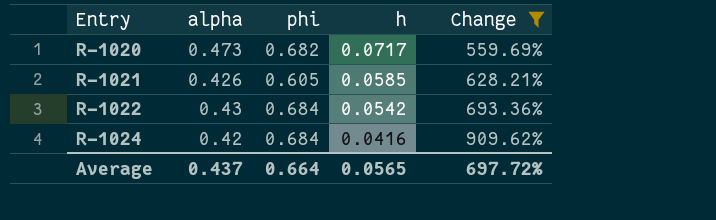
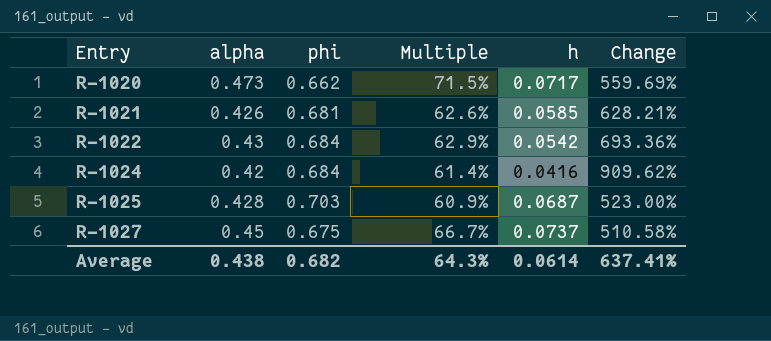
filter: Change >= 559.69% -> none
column Multiple | formula: none -> [alpha] / [phi]
R-1020 | phi: 0.682 -> 0.662
R-1021 | phi: 0.605 -> 0.681
Average | alpha: 0.437 -> 0.438
Average | phi: 0.664 -> 0.682
Average | h: 0.0565 -> 0.0614
Average | Change: 697.72% -> 637.41%

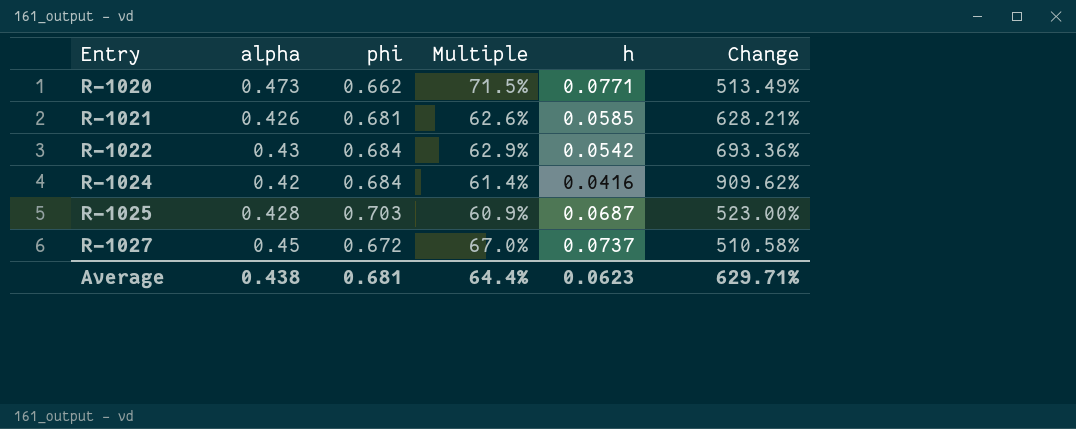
R-1020 | h: 0.0717 -> 0.0771
R-1020 | Change: 559.69% -> 513.49%
R-1027 | phi: 0.675 -> 0.672
R-1027 | Multiple: 66.7% -> 67.0%
Average | phi: 0.682 -> 0.681
Average | Multiple: 64.3% -> 64.4%
Average | h: 0.0614 -> 0.0623
Average | Change: 637.41% -> 629.71%

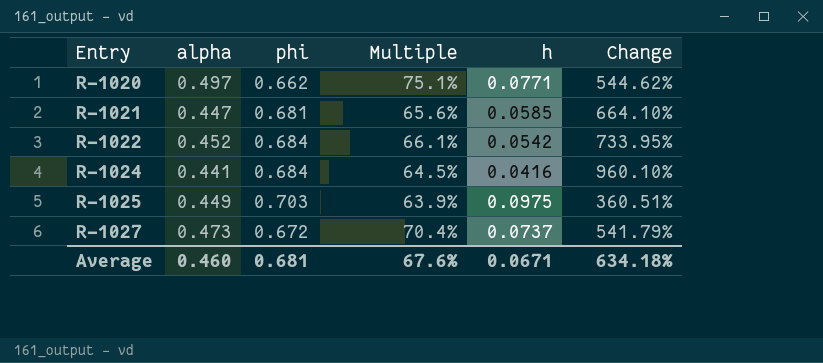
R-1020 | alpha: 0.473 -> 0.497
R-1020 | Multiple: 71.5% -> 75.1%
R-1020 | Change: 513.49% -> 544.62%
R-1021 | alpha: 0.426 -> 0.447
R-1021 | Multiple: 62.6% -> 65.6%
R-1021 | Change: 628.21% -> 664.10%
R-1022 | alpha: 0.43 -> 0.452
R-1022 | Multiple: 62.9% -> 66.1%
R-1022 | Change: 693.36% -> 733.95%
R-1024 | alpha: 0.42 -> 0.441
R-1024 | Multiple: 61.4% -> 64.5%
R-1024 | Change: 909.62% -> 960.10%
R-1025 | alpha: 0.428 -> 0.449
R-1025 | Multiple: 60.9% -> 63.9%
R-1025 | h: 0.0687 -> 0.0975
R-1025 | Change: 523.00% -> 360.51%
R-1027 | alpha: 0.45 -> 0.473
R-1027 | Multiple: 67.0% -> 70.4%
R-1027 | Change: 510.58% -> 541.79%
Average | alpha: 0.438 -> 0.460
Average | Multiple: 64.4% -> 67.6%
Average | h: 0.0623 -> 0.0671
Average | Change: 629.71% -> 634.18%

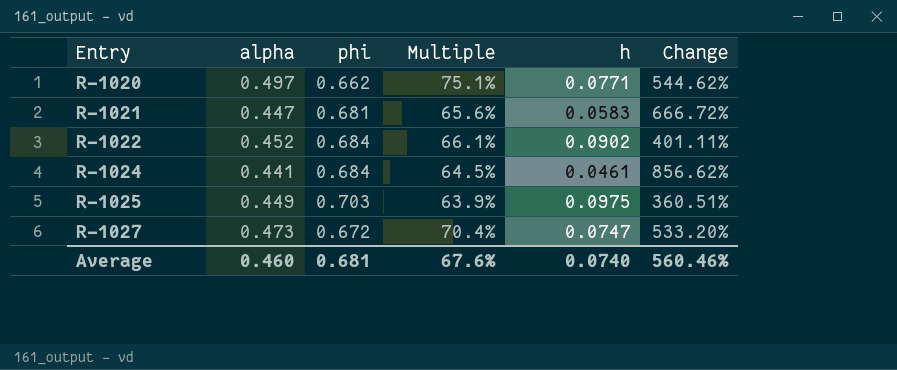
R-1021 | h: 0.0585 -> 0.0583
R-1021 | Change: 664.10% -> 666.72%
R-1022 | h: 0.0542 -> 0.0902
R-1022 | Change: 733.95% -> 401.11%
R-1024 | h: 0.0416 -> 0.0461
R-1024 | Change: 960.10% -> 856.62%
R-1027 | h: 0.0737 -> 0.0747
R-1027 | Change: 541.79% -> 533.20%
Average | h: 0.0671 -> 0.0740
Average | Change: 634.18% -> 560.46%

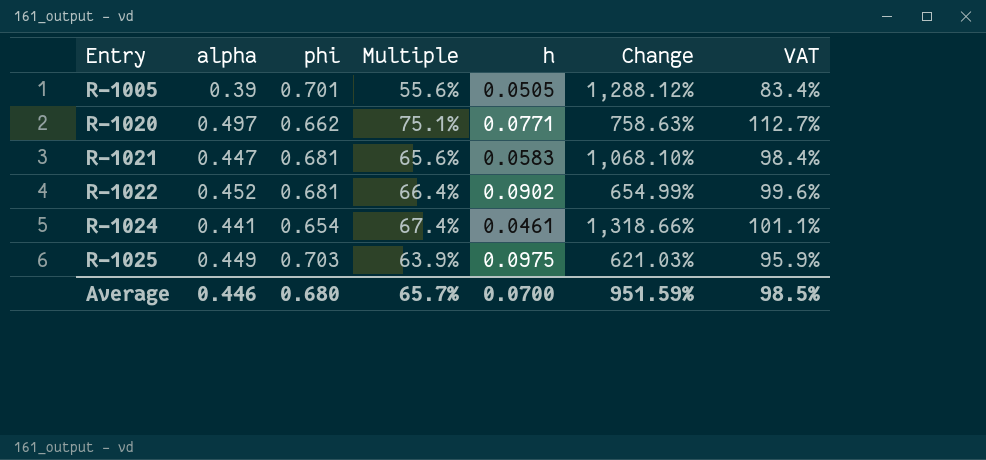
column Change | formula: ([alpha] - [h]) / [h] -> ([phi] - [h]) / [h]
column VAT | formula: none -> [Multiple] * 1.5
row R-1027: 0.473 | 0.672 | 70.4% | 0.0747 | 533.20% -> none
row R-1005: none -> 0.39 | 0.701 | 55.6% | 0.0505 | 1,288.12% | 83.4%
R-1022 | phi: 0.684 -> 0.681
R-1022 | Multiple: 66.1% -> 66.4%
R-1024 | phi: 0.684 -> 0.654
R-1024 | Multiple: 64.5% -> 67.4%
Average | alpha: 0.460 -> 0.446
Average | phi: 0.681 -> 0.680
Average | Multiple: 67.6% -> 65.7%
Average | h: 0.0740 -> 0.0700
Average | Change: 560.46% -> 951.59%

